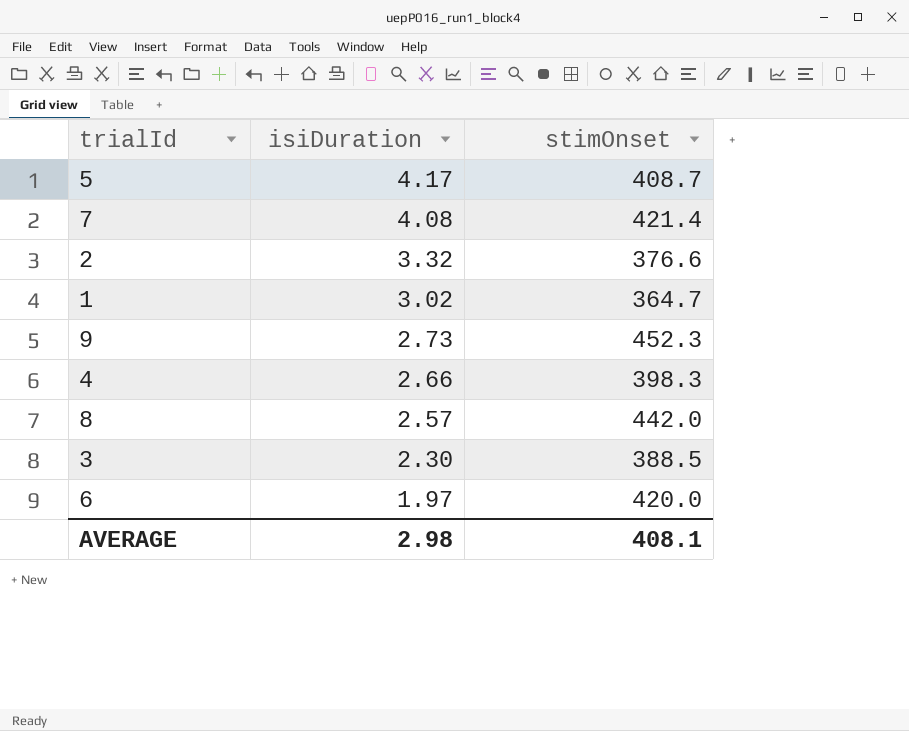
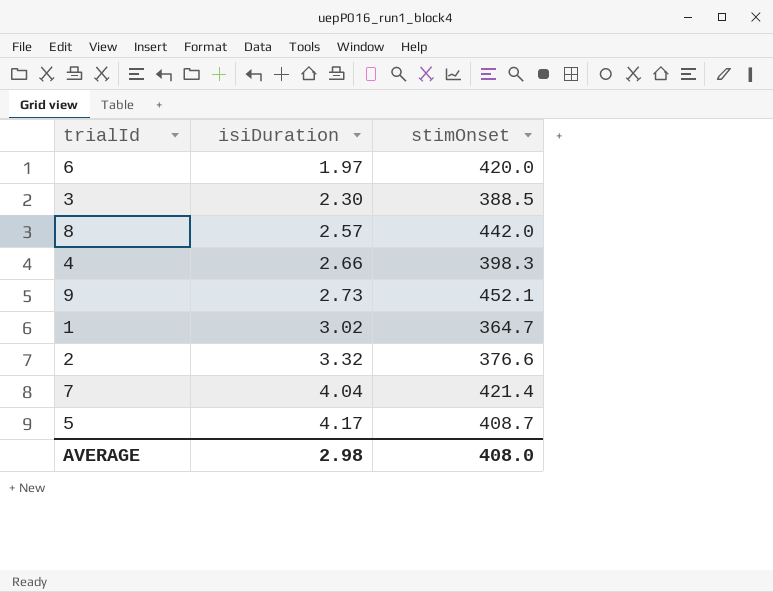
row order: isiDuration descending -> isiDuration ascending
9 | stimOnset: 452.3 -> 452.1
7 | isiDuration: 4.08 -> 4.04
AVERAGE | stimOnset: 408.1 -> 408.0

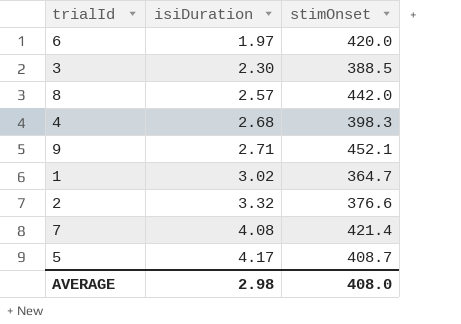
4 | isiDuration: 2.66 -> 2.68
9 | isiDuration: 2.73 -> 2.71
7 | isiDuration: 4.04 -> 4.08

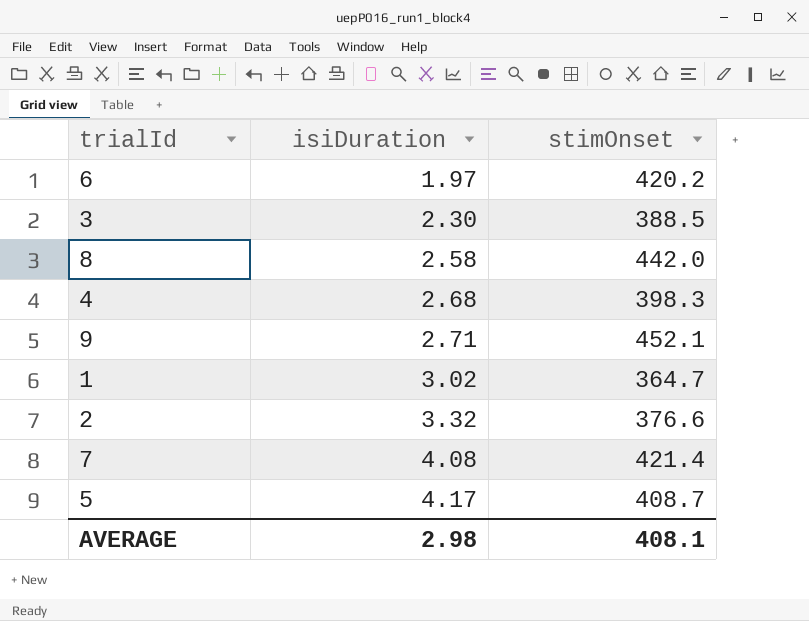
6 | stimOnset: 420.0 -> 420.2
8 | isiDuration: 2.57 -> 2.58
AVERAGE | stimOnset: 408.0 -> 408.1

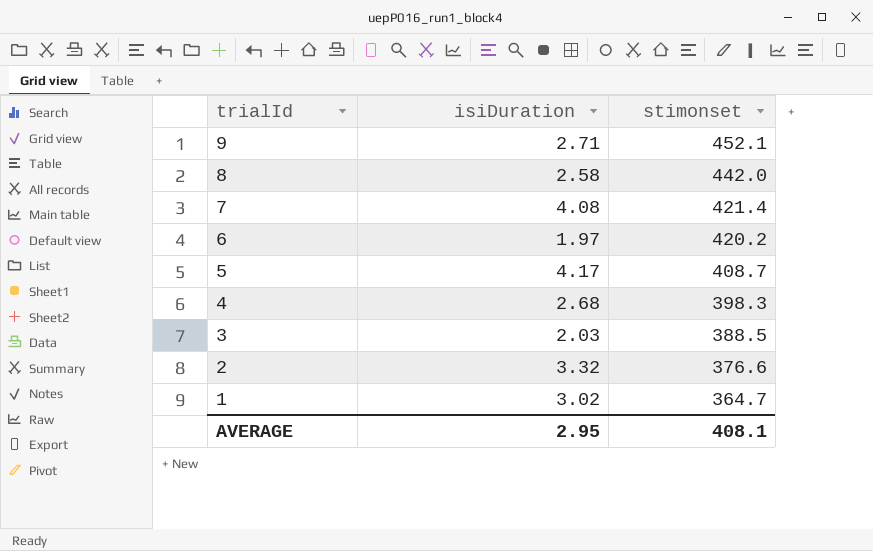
row order: isiDuration ascending -> trialId descending
column name: stimOnset -> stimonset
3 | isiDuration: 2.30 -> 2.03
AVERAGE | isiDuration: 2.98 -> 2.95

